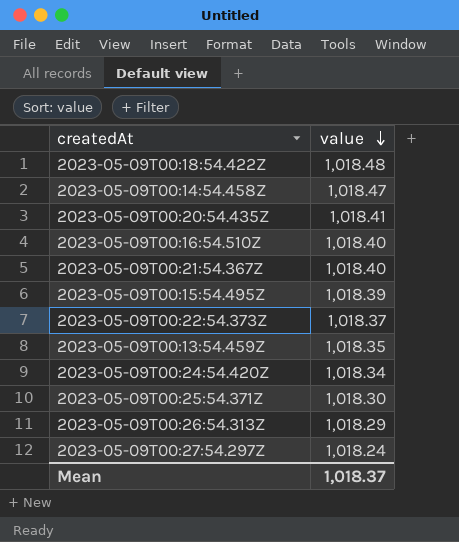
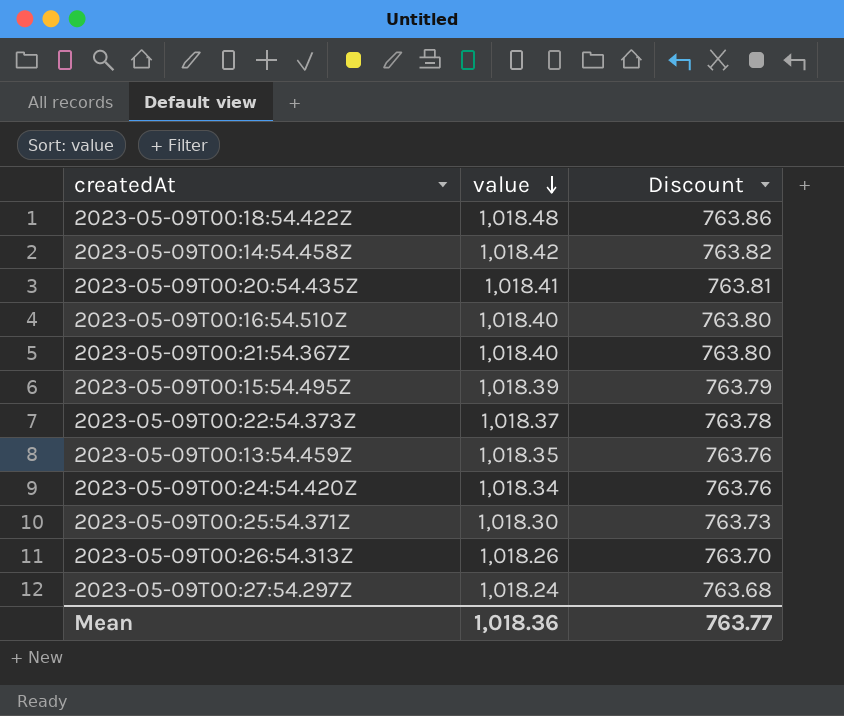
column Discount | formula: none -> [value] * 0.75
2023-05-09T00:14:54.458Z | value: 1,018.47 -> 1,018.42
2023-05-09T00:26:54.313Z | value: 1,018.29 -> 1,018.26
Mean | value: 1,018.37 -> 1,018.36

